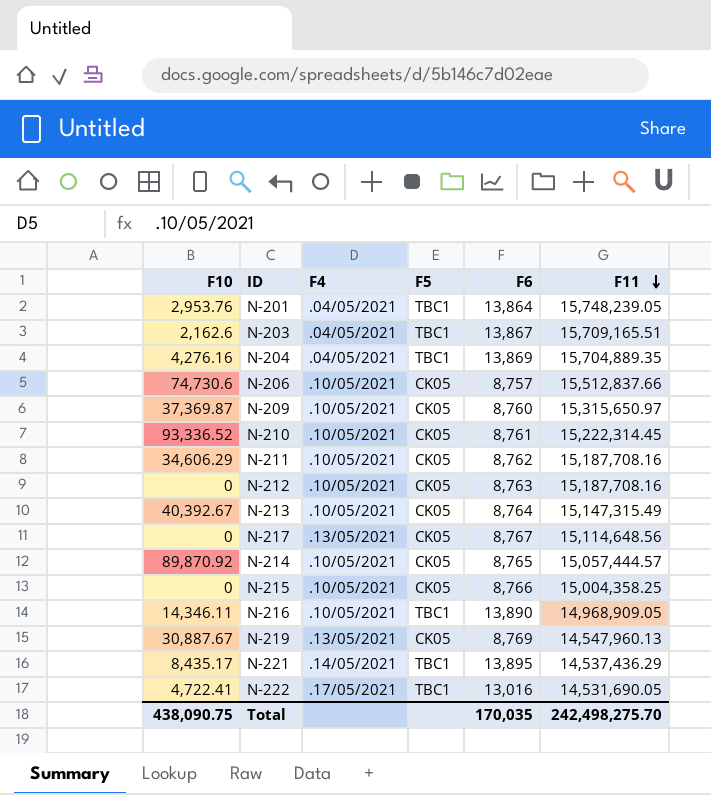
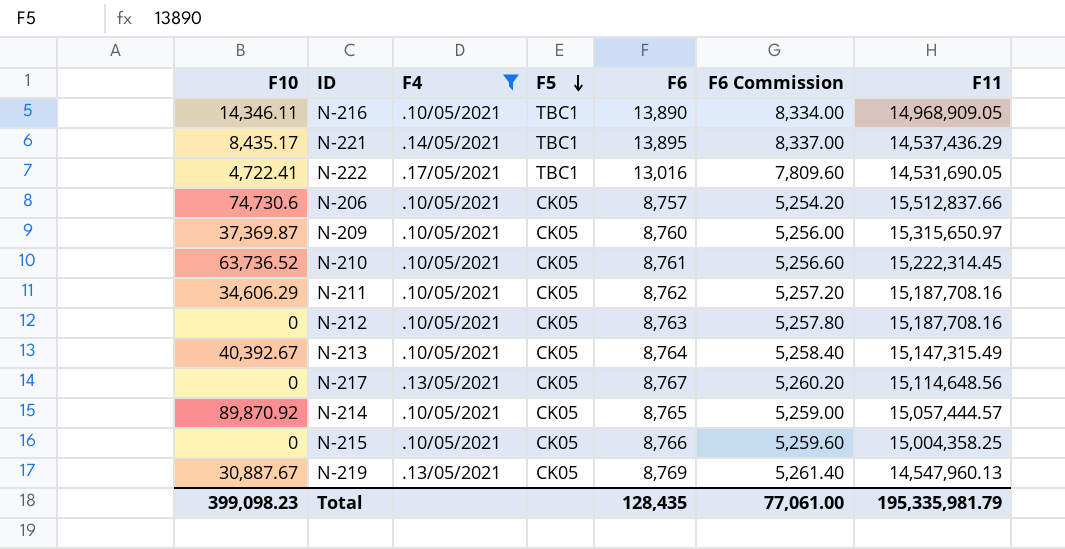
filter: none -> F4 != .04/05/2021
row order: F11 descending -> F5 descending
column F6 Commission | formula: none -> [F6] * 0.6
N-210 | F10: 93,336.52 -> 63,736.52
Total | F10: 438,090.75 -> 399,098.23
Total | F6: 170,035 -> 128,435
Total | F11: 242,498,275.70 -> 195,335,981.79

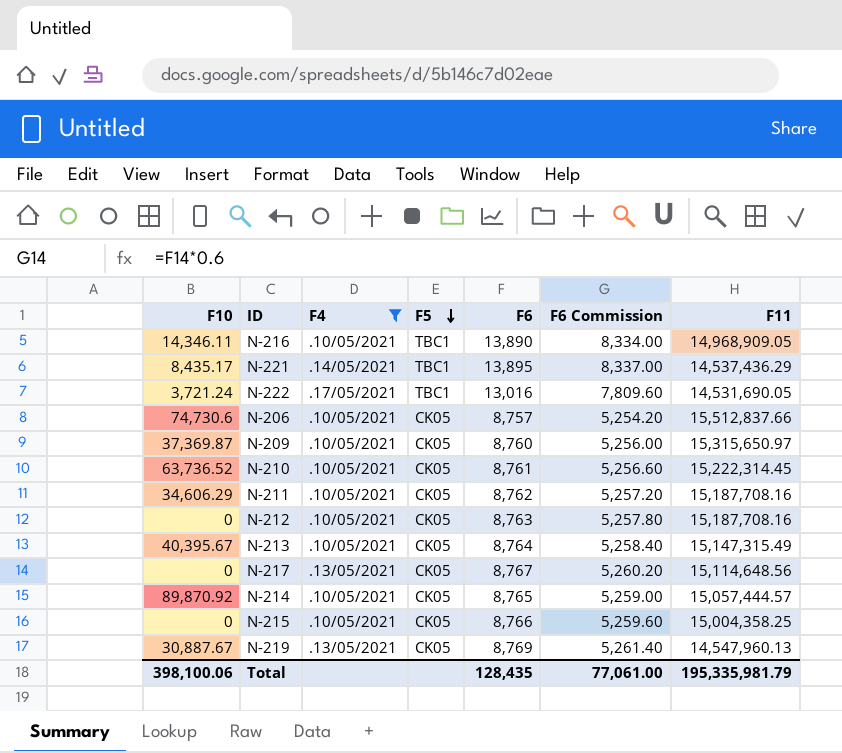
N-222 | F10: 4,722.41 -> 3,721.24
N-213 | F10: 40,392.67 -> 40,395.67
Total | F10: 399,098.23 -> 398,100.06

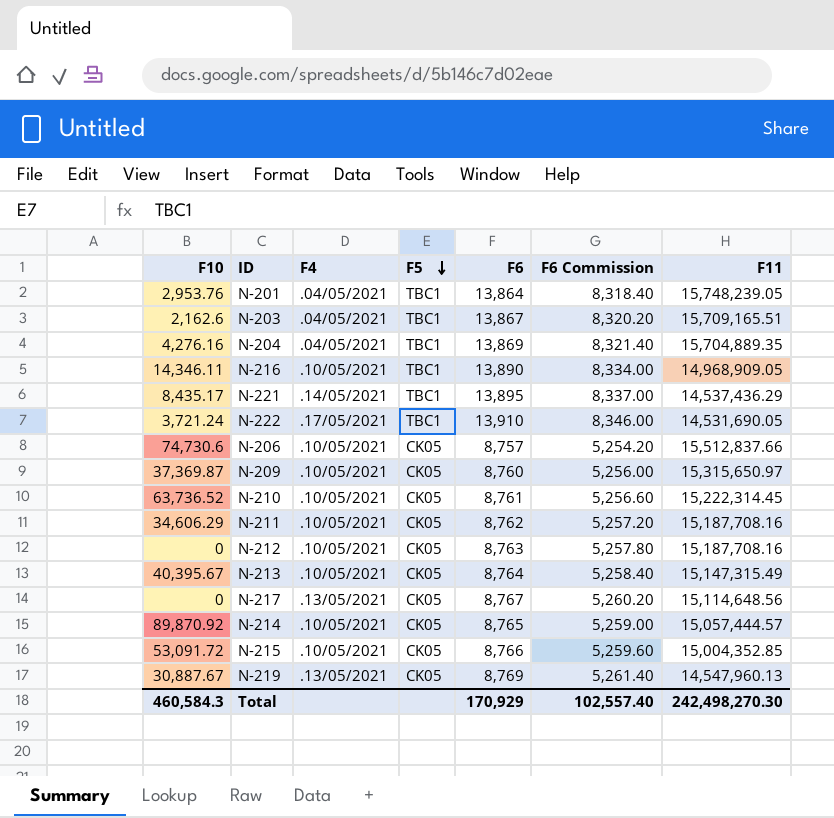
filter: F4 != .04/05/2021 -> none
N-222 | F6: 13,016 -> 13,910
N-222 | F6 Commission: 7,809.60 -> 8,346.00
N-215 | F10: 0 -> 53,091.72
N-215 | F11: 15,004,358.25 -> 15,004,352.85
Total | F10: 398,100.06 -> 460,584.3
Total | F6: 128,435 -> 170,929
Total | F6 Commission: 77,061.00 -> 102,557.40
Total | F11: 195,335,981.79 -> 242,498,270.30

